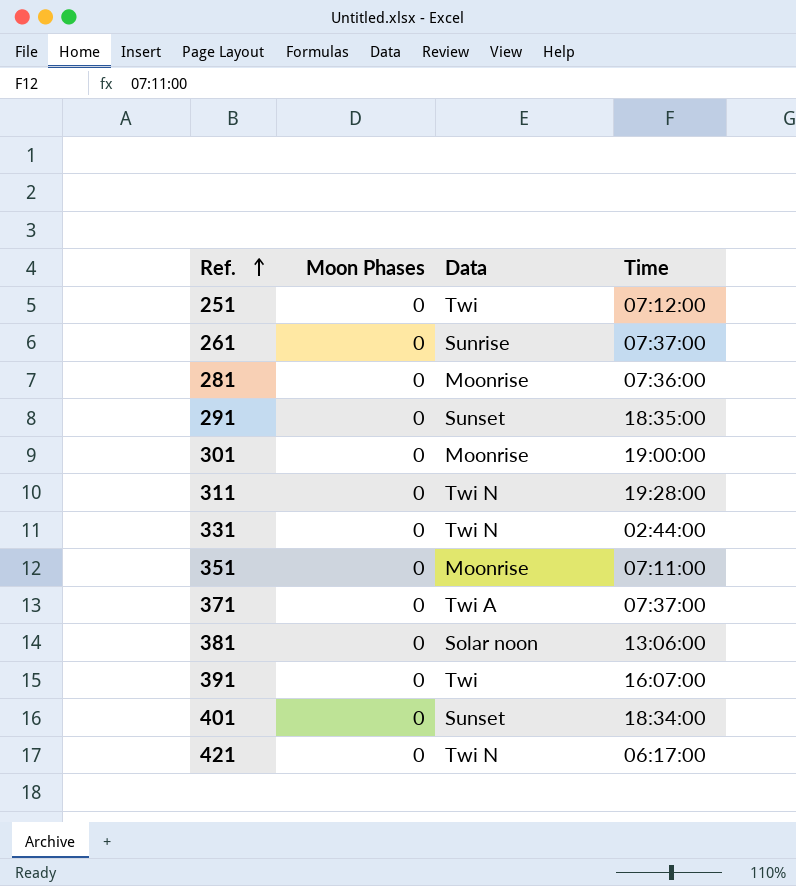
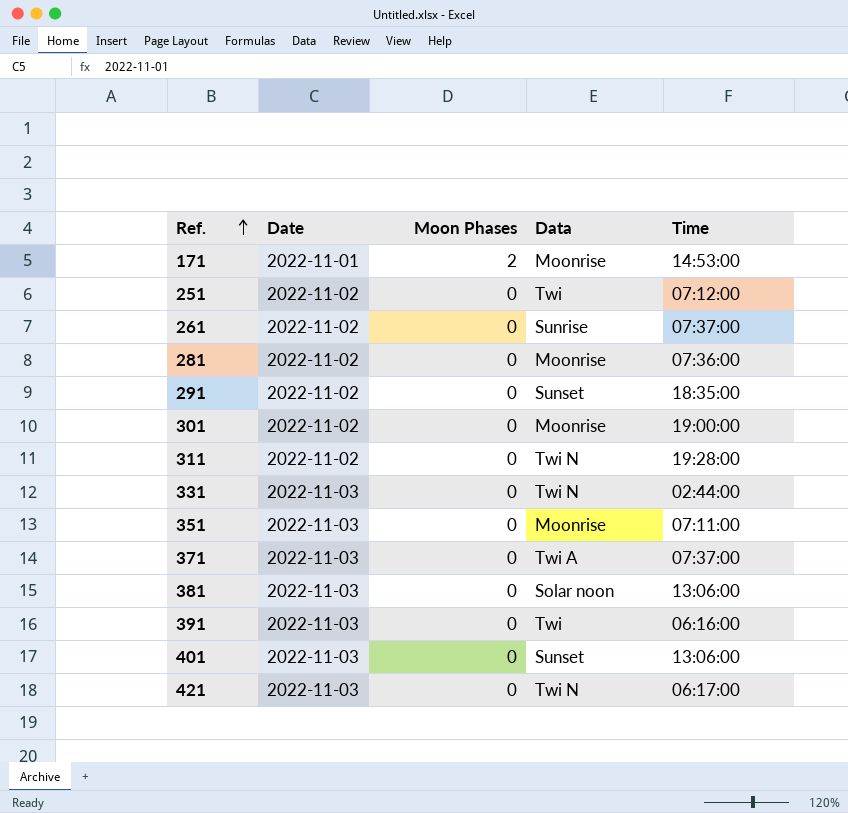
column Date | position: none -> 2
row 171: none -> 2022-11-01 | 2 | Moonrise | 14:53:00
391 | Time: 16:07:00 -> 06:16:00
401 | Time: 18:34:00 -> 13:06:00

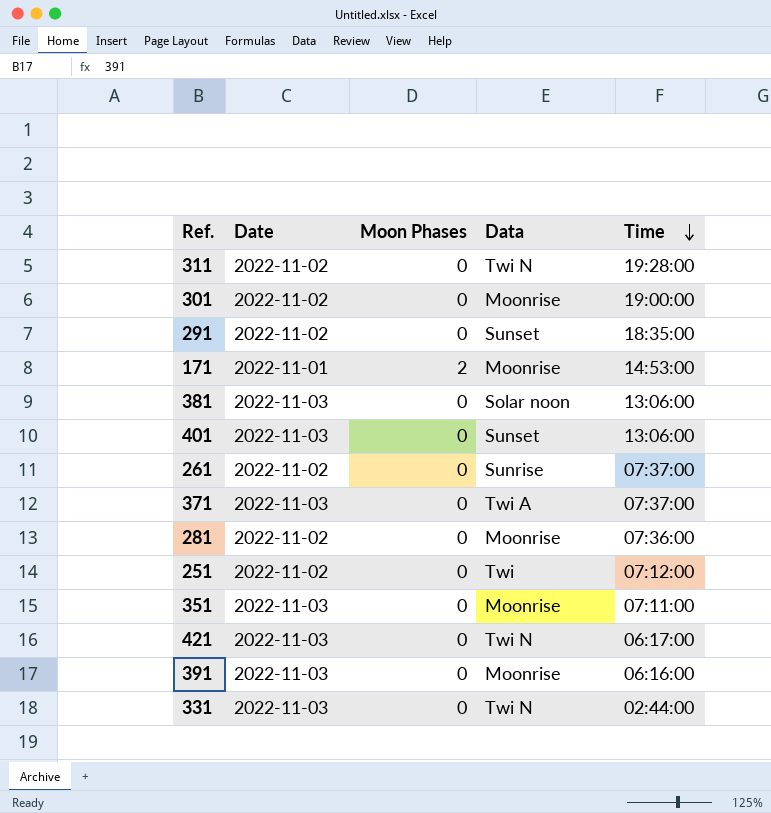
row order: Ref. ascending -> Time descending
391 | Data: Twi -> Moonrise

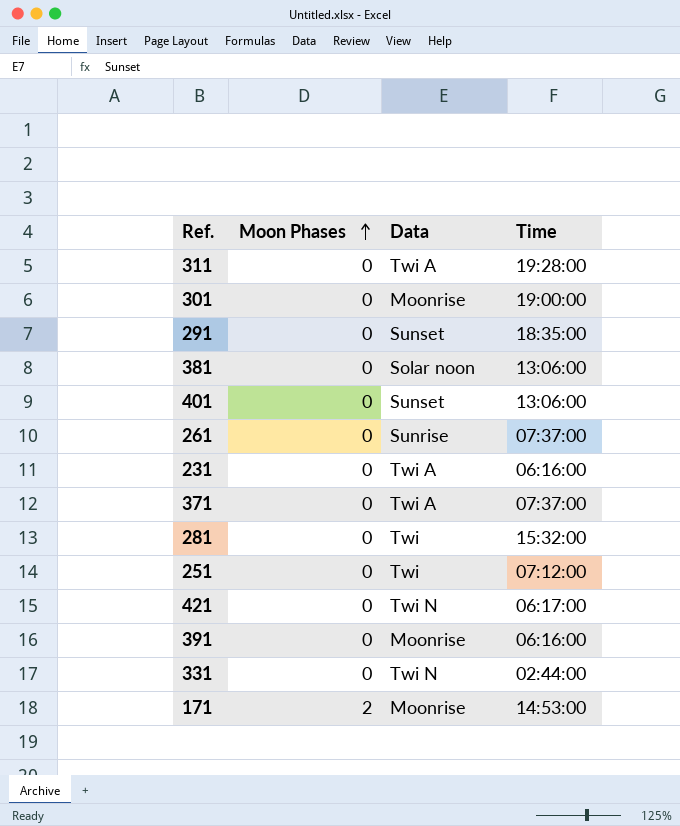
row order: Time descending -> Moon Phases ascending
column Date | position: 2 -> none
row 351: 2022-11-03 | 0 | Moonrise | 07:11:00 -> none
311 | Data: Twi N -> Twi A
row 231: none -> 0 | Twi A | 06:16:00
281 | Data: Moonrise -> Twi
281 | Time: 07:36:00 -> 15:32:00

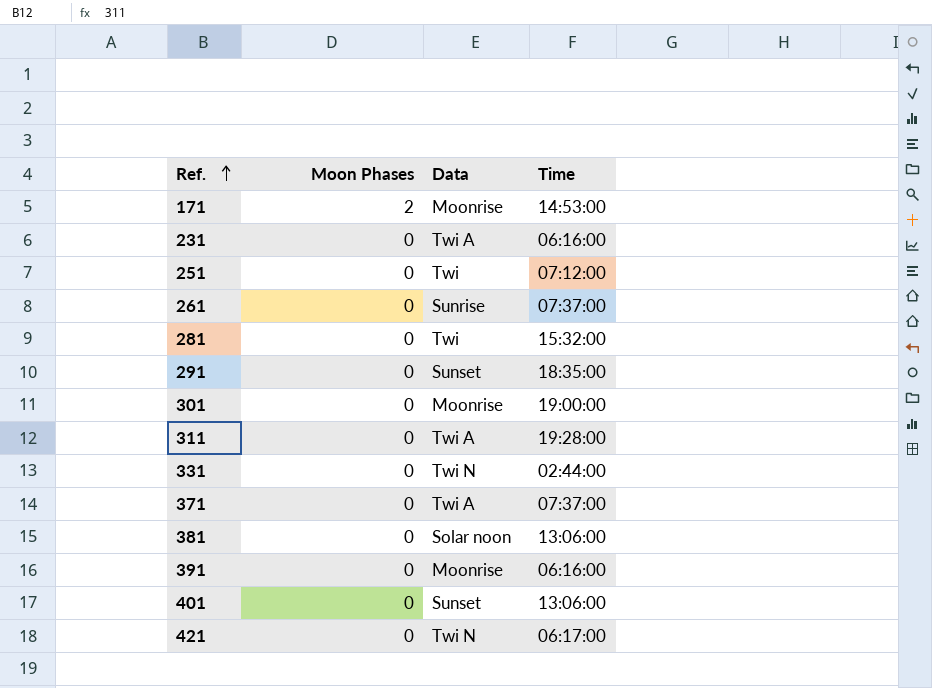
row order: Moon Phases ascending -> Ref. ascending

